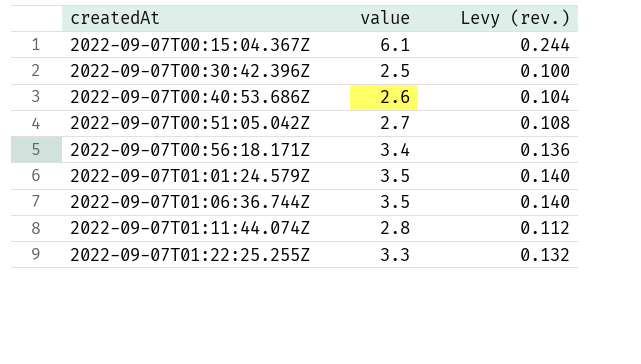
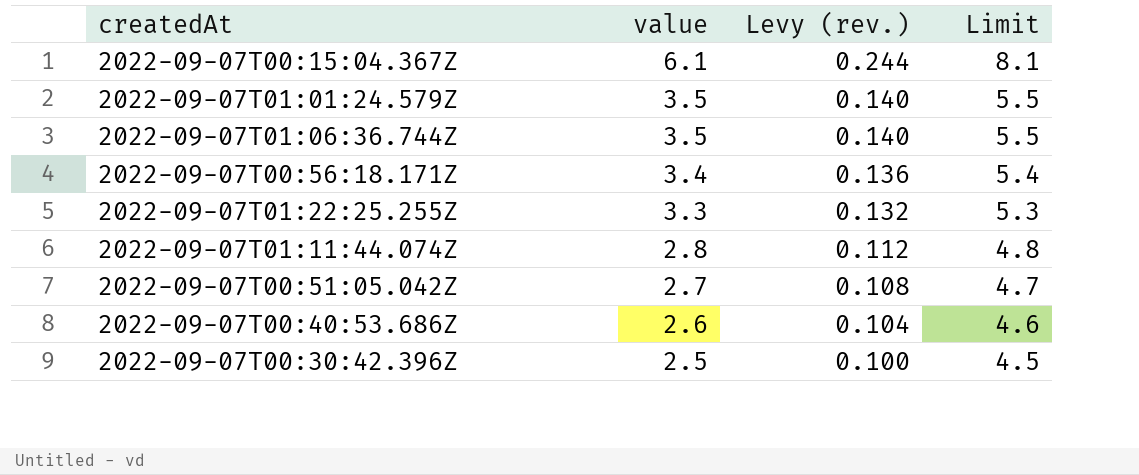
row order: createdAt ascending -> value descending
column Limit | formula: none -> [value] + 2

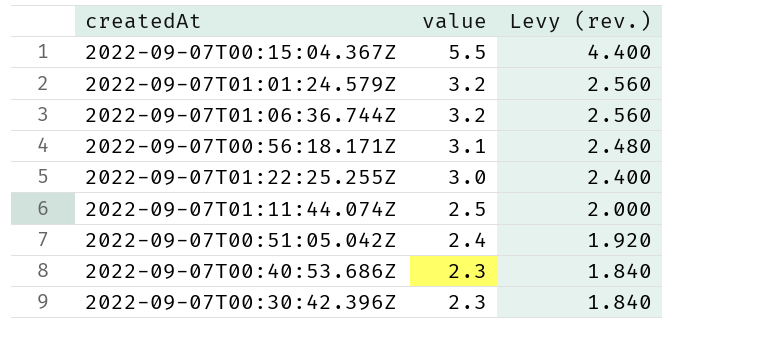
column Limit | formula: [value] + 2 -> none
column Levy (rev.) | formula: [value] * 0.04 -> [value] * 0.8
2022-09-07T00:15:04.367Z | value: 6.1 -> 5.5
2022-09-07T01:01:24.579Z | value: 3.5 -> 3.2
2022-09-07T01:06:36.744Z | value: 3.5 -> 3.2
2022-09-07T00:56:18.171Z | value: 3.4 -> 3.1
2022-09-07T01:22:25.255Z | value: 3.3 -> 3.0
2022-09-07T01:11:44.074Z | value: 2.8 -> 2.5
2022-09-07T00:51:05.042Z | value: 2.7 -> 2.4
2022-09-07T00:40:53.686Z | value: 2.6 -> 2.3
2022-09-07T00:30:42.396Z | value: 2.5 -> 2.3

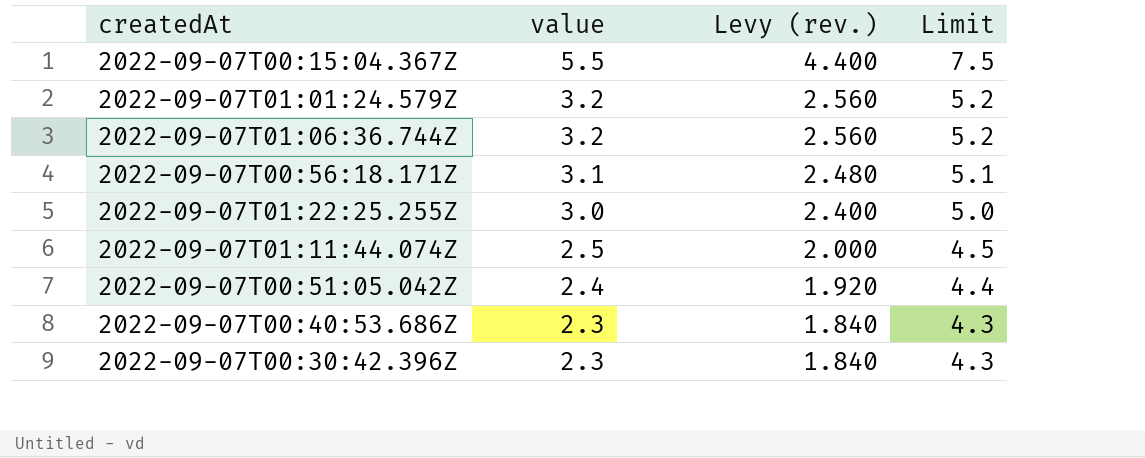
column Limit | formula: none -> [value] + 2

